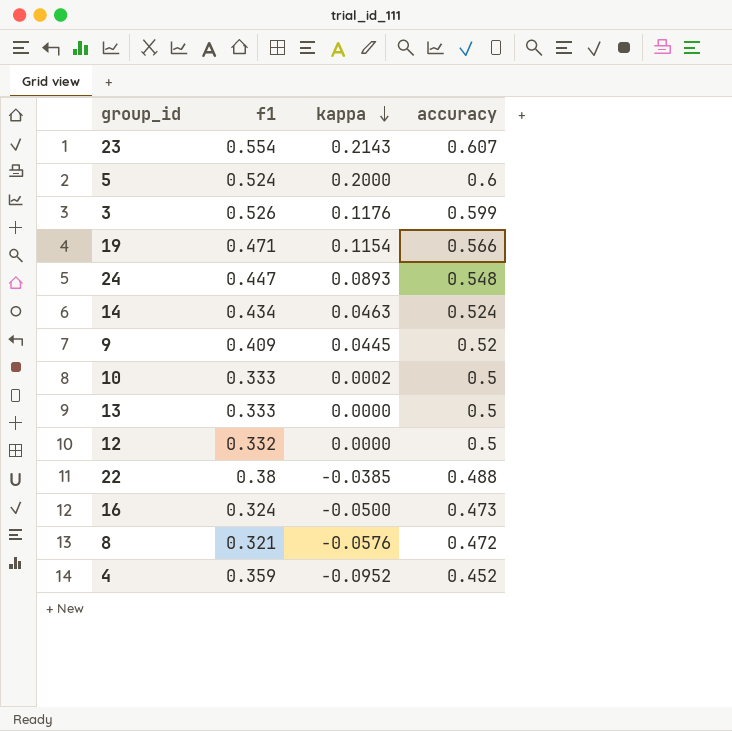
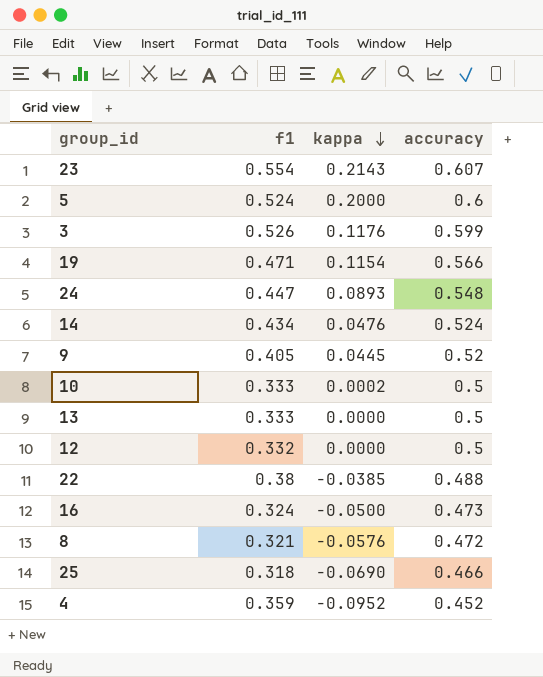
14 | kappa: 0.0463 -> 0.0476
9 | f1: 0.409 -> 0.405
row 25: none -> 0.318 | -0.0690 | 0.466

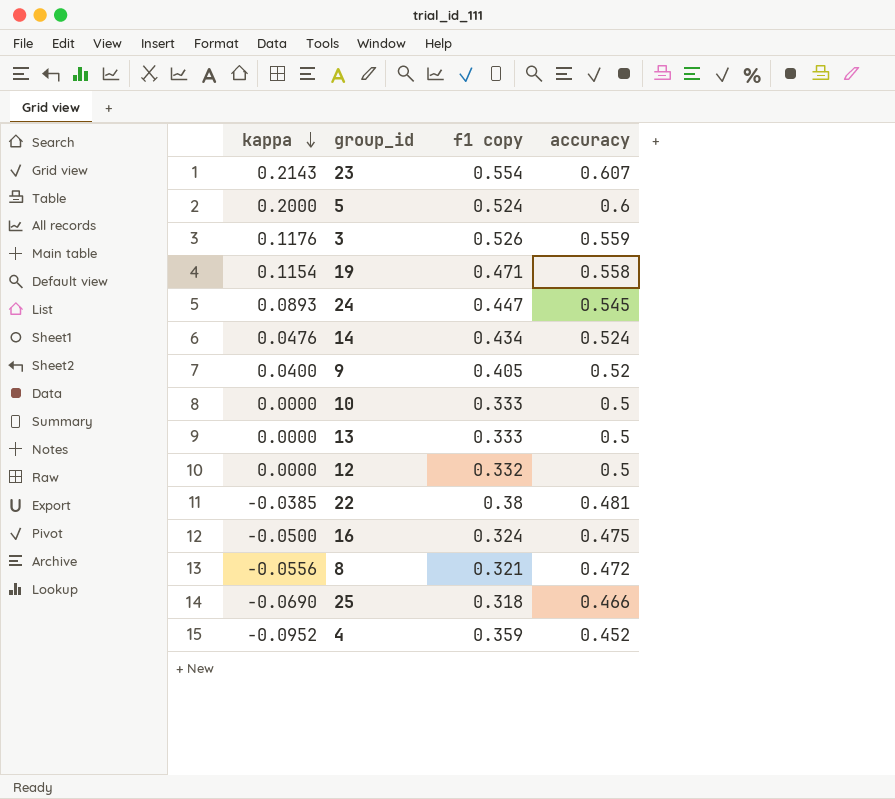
column kappa | position: 3 -> 1
column name: f1 -> f1 copy
3 | accuracy: 0.599 -> 0.559
19 | accuracy: 0.566 -> 0.558
24 | accuracy: 0.548 -> 0.545
9 | kappa: 0.0445 -> 0.0400
10 | kappa: 0.0002 -> 0.0000
22 | accuracy: 0.488 -> 0.481
16 | accuracy: 0.473 -> 0.475
8 | kappa: -0.0576 -> -0.0556

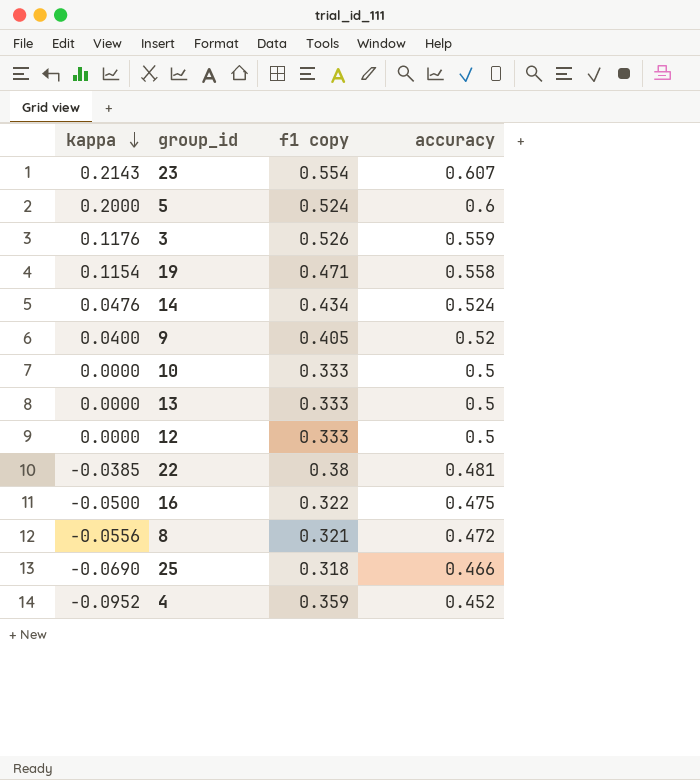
row 24: 0.0893 | 0.447 | 0.545 -> none
12 | f1 copy: 0.332 -> 0.333
16 | f1 copy: 0.324 -> 0.322

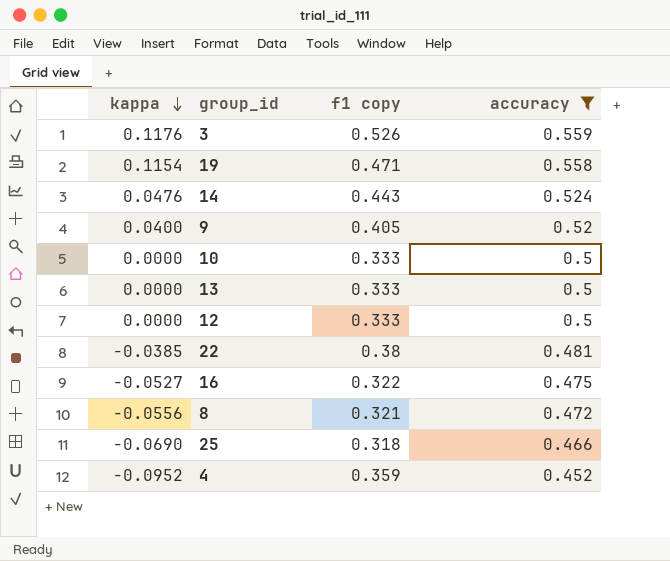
filter: none -> accuracy <= 0.559
14 | f1 copy: 0.434 -> 0.443
16 | kappa: -0.0500 -> -0.0527

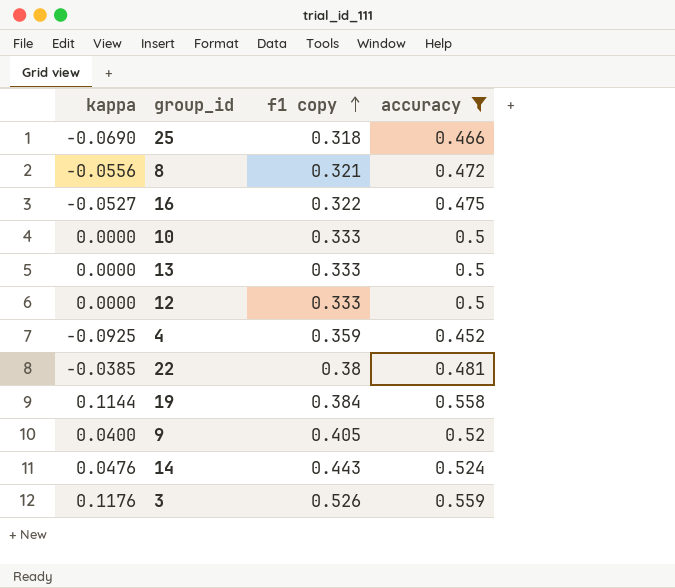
row order: kappa descending -> f1 copy ascending
4 | kappa: -0.0952 -> -0.0925
19 | kappa: 0.1154 -> 0.1144
19 | f1 copy: 0.471 -> 0.384

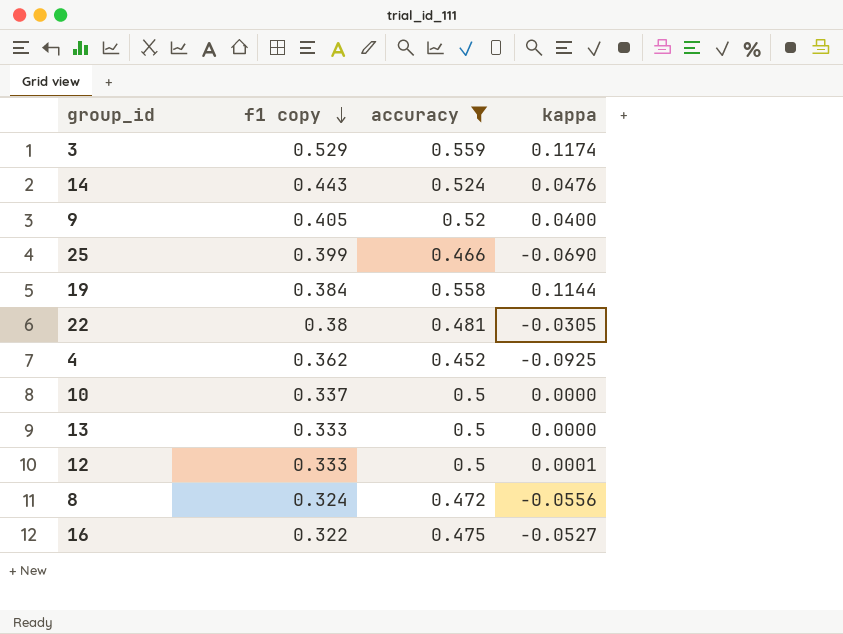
row order: f1 copy ascending -> f1 copy descending
column kappa | position: 1 -> 4
3 | f1 copy: 0.526 -> 0.529
3 | kappa: 0.1176 -> 0.1174
25 | f1 copy: 0.318 -> 0.399
22 | kappa: -0.0385 -> -0.0305
4 | f1 copy: 0.359 -> 0.362
10 | f1 copy: 0.333 -> 0.337
12 | kappa: 0.0000 -> 0.0001
8 | f1 copy: 0.321 -> 0.324

